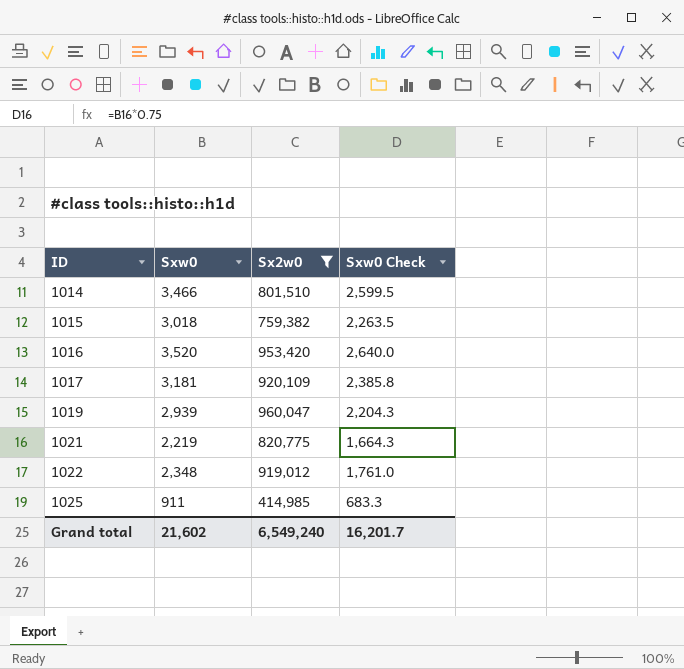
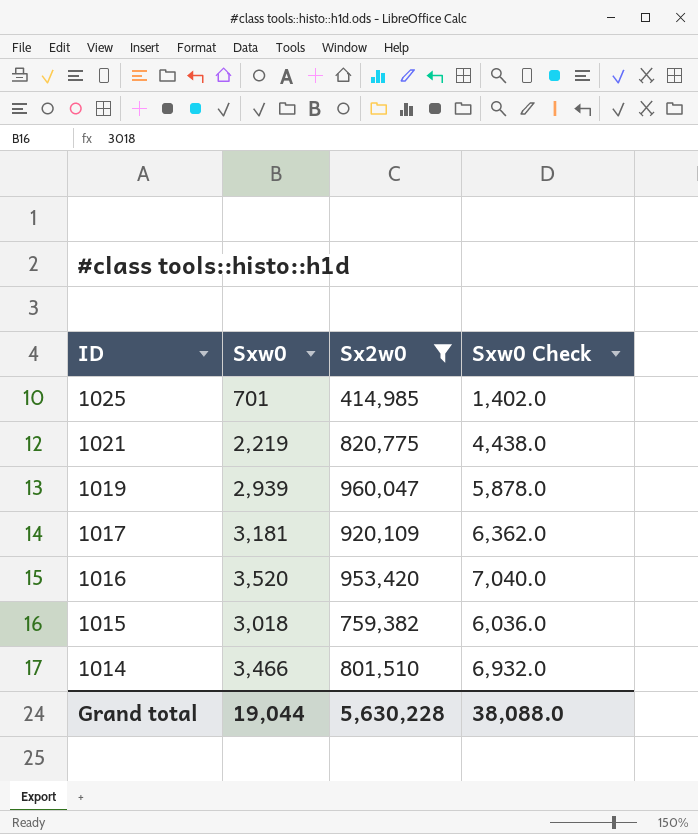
row order: ID ascending -> ID descending
column Sxw0 Check | formula: [Sxw0] * 0.75 -> [Sxw0] * 2
row 1022: 2,348 | 919,012 | 1,761.0 -> none
1025 | Sxw0: 911 -> 701
Grand total | Sxw0: 21,602 -> 19,044
Grand total | Sx2w0: 6,549,240 -> 5,630,228
Grand total | Sxw0 Check: 16,201.7 -> 38,088.0

